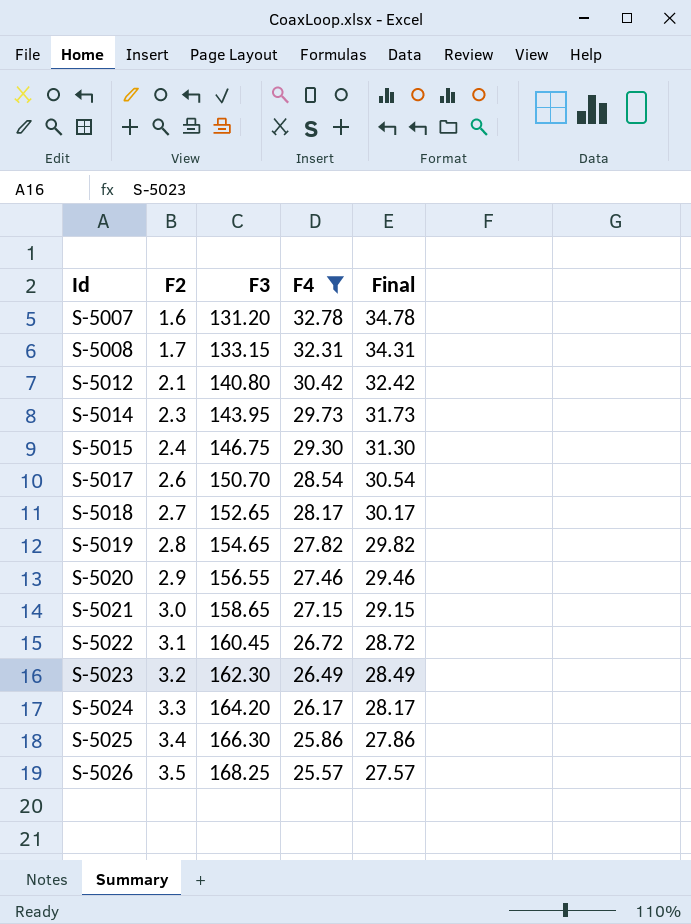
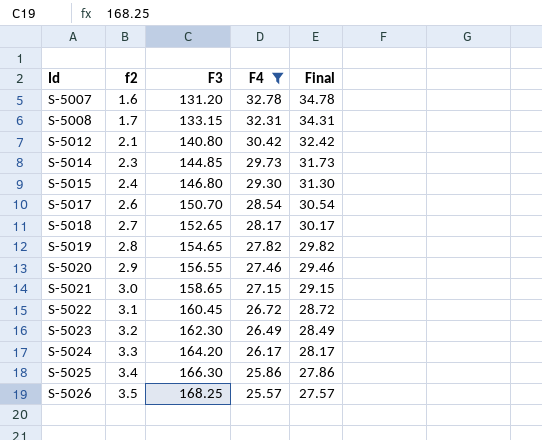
column name: F2 -> f2
S-5014 | F3: 143.95 -> 144.85
S-5015 | F3: 146.75 -> 146.80

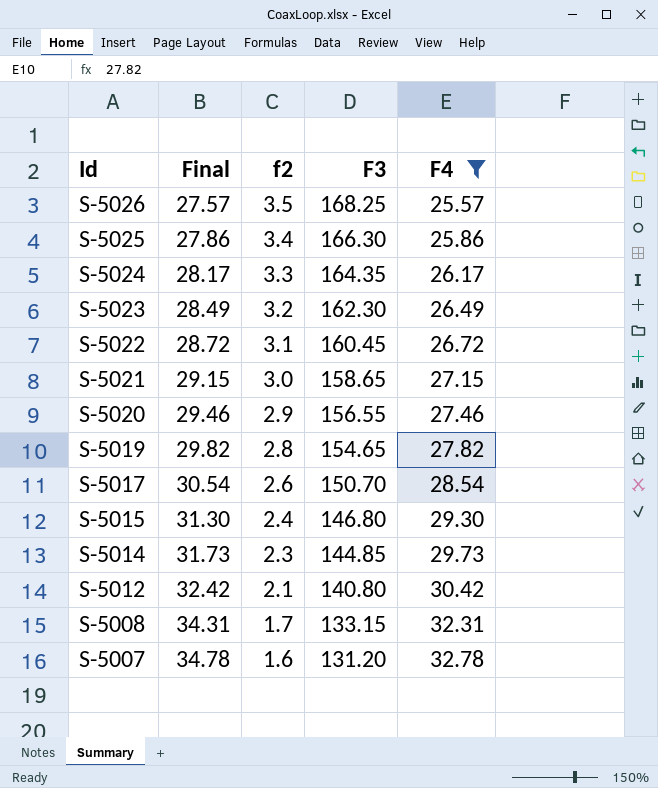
row order: Id ascending -> Id descending
column Final | position: 5 -> 2
row S-5018: 2.7 | 152.65 | 28.17 | 30.17 -> none
S-5024 | F3: 164.20 -> 164.35

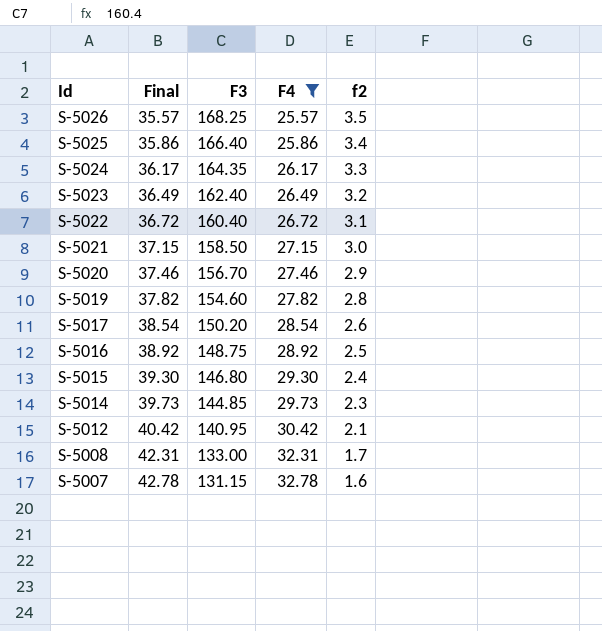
column Final | formula: [F4] + 2 -> [F4] + 10
column f2 | position: 3 -> 5
S-5025 | F3: 166.30 -> 166.40
S-5023 | F3: 162.30 -> 162.40
S-5022 | F3: 160.45 -> 160.40
S-5021 | F3: 158.65 -> 158.50
S-5020 | F3: 156.55 -> 156.70
S-5019 | F3: 154.65 -> 154.60
S-5017 | F3: 150.70 -> 150.20
row S-5016: none -> 38.92 | 148.75 | 28.92 | 2.5
S-5012 | F3: 140.80 -> 140.95
S-5008 | F3: 133.15 -> 133.00
S-5007 | F3: 131.20 -> 131.15

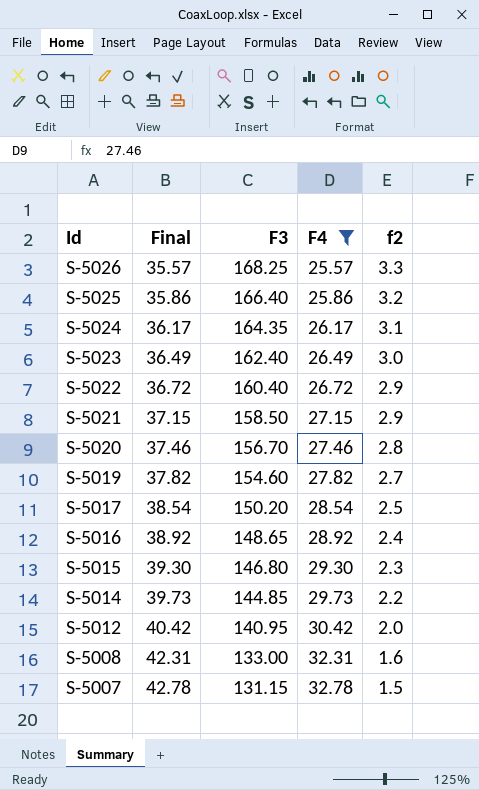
S-5026 | f2: 3.5 -> 3.3
S-5025 | f2: 3.4 -> 3.2
S-5024 | f2: 3.3 -> 3.1
S-5023 | f2: 3.2 -> 3.0
S-5022 | f2: 3.1 -> 2.9
S-5021 | f2: 3.0 -> 2.9
S-5020 | f2: 2.9 -> 2.8
S-5019 | f2: 2.8 -> 2.7
S-5017 | f2: 2.6 -> 2.5
S-5016 | F3: 148.75 -> 148.65
S-5016 | f2: 2.5 -> 2.4
S-5015 | f2: 2.4 -> 2.3
S-5014 | f2: 2.3 -> 2.2
S-5012 | f2: 2.1 -> 2.0
S-5008 | f2: 1.7 -> 1.6
S-5007 | f2: 1.6 -> 1.5

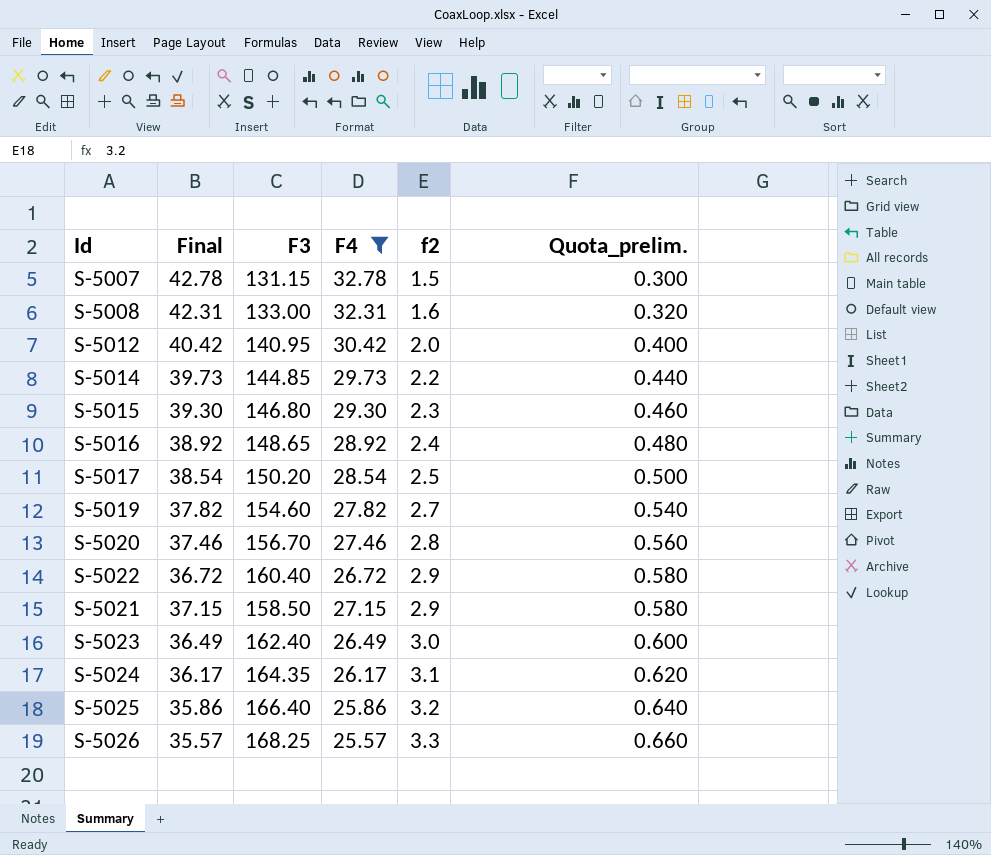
row order: Id descending -> f2 ascending
column Quota_prelim. | formula: none -> [f2] * 0.2

